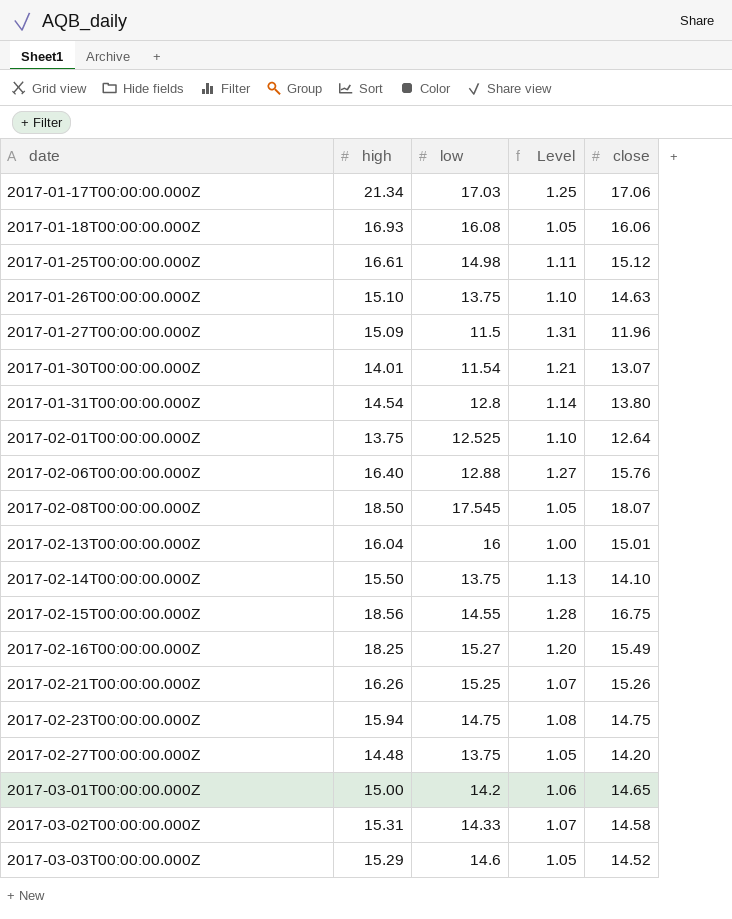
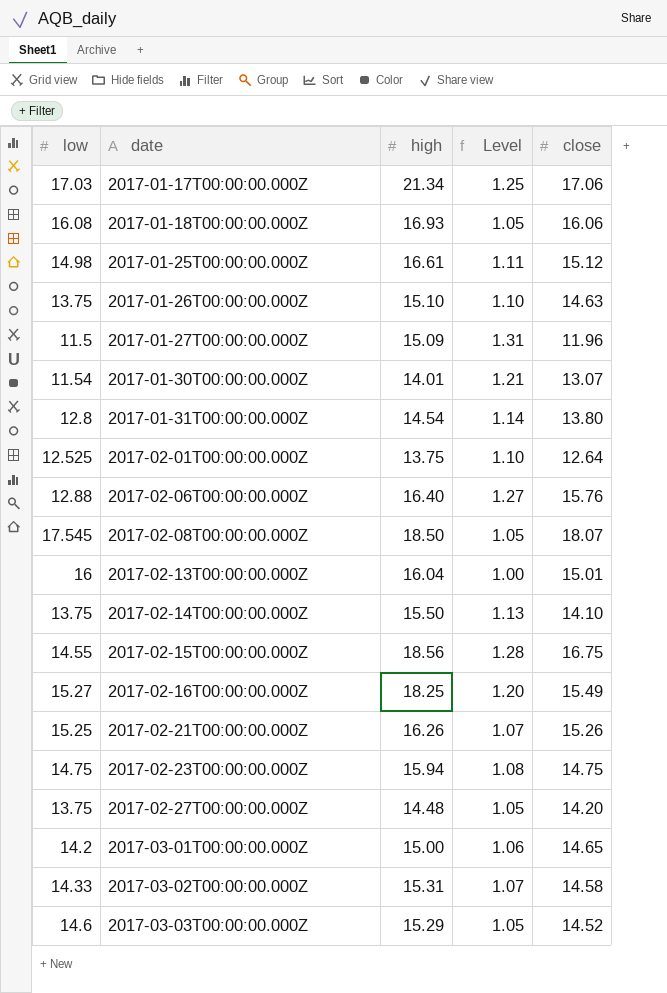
column low | position: 3 -> 1

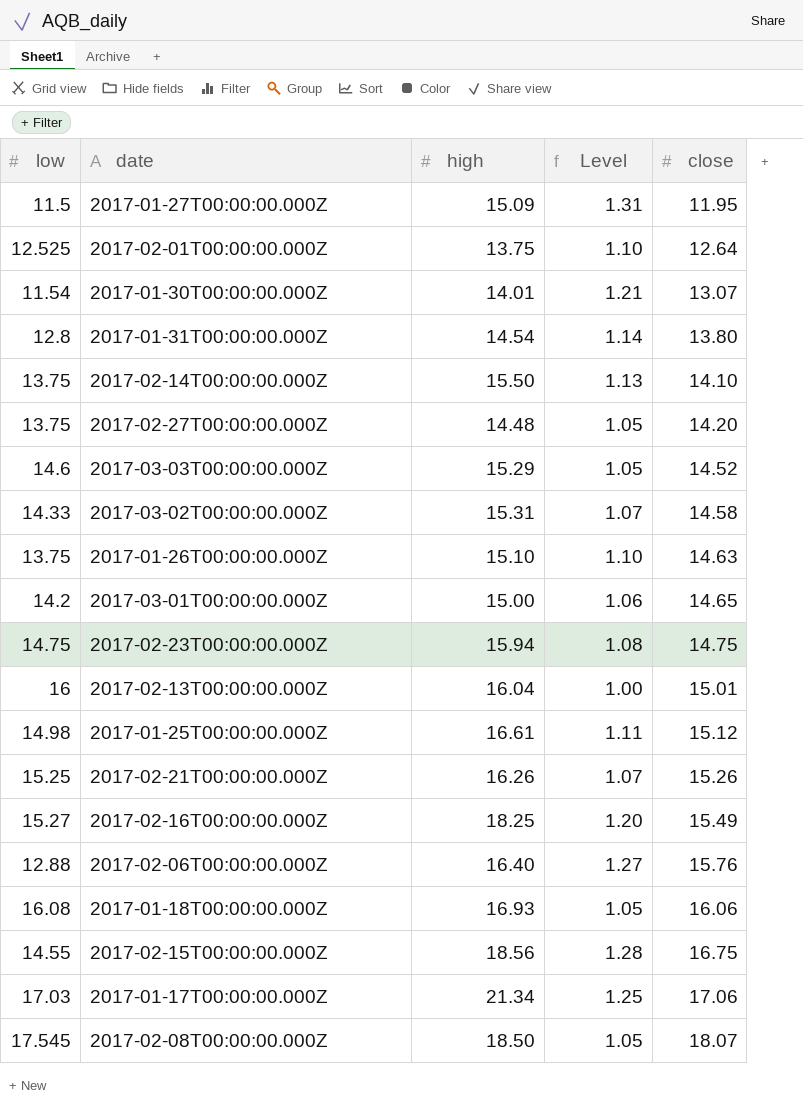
row order: date ascending -> close ascending
2017-01-27T00:00:00.000Z | close: 11.96 -> 11.95

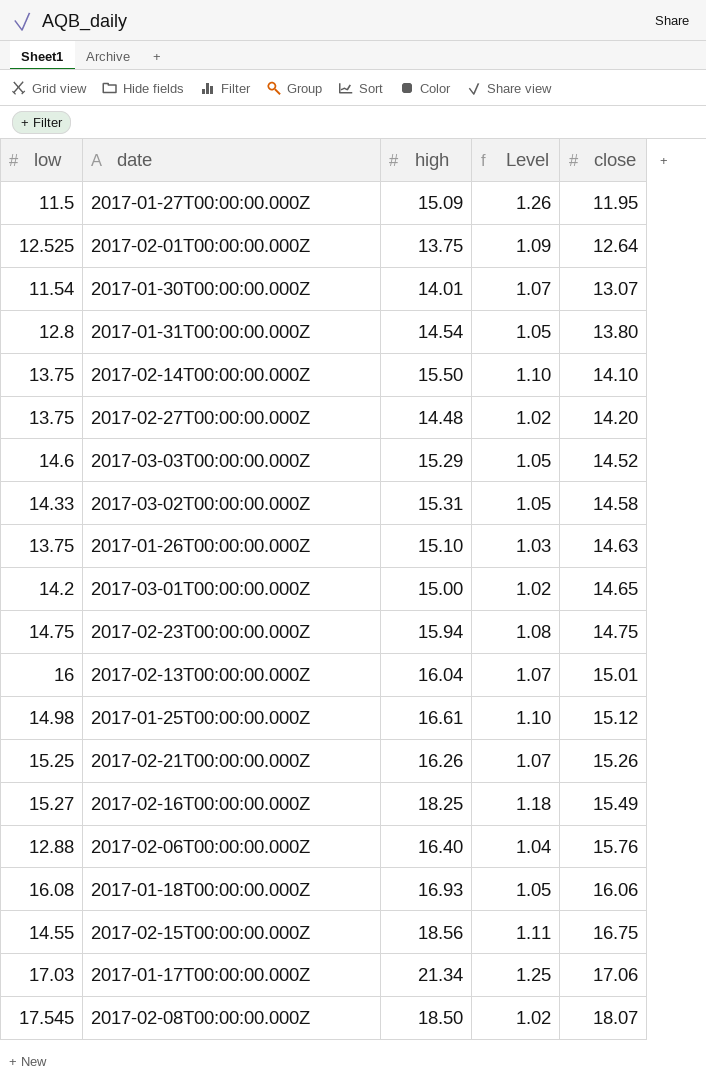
column Level | formula: [high] / [low] -> [high] / [close]

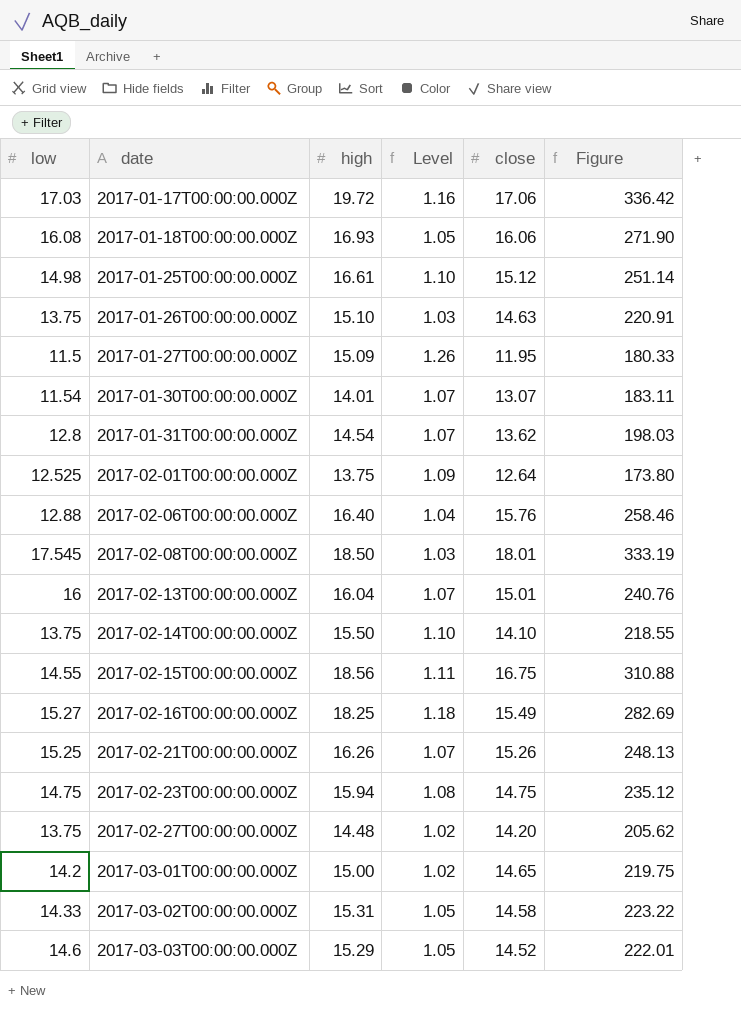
row order: close ascending -> date ascending
column Figure | formula: none -> [high] * [close]
2017-01-17T00:00:00.000Z | high: 21.34 -> 19.72
2017-01-17T00:00:00.000Z | Level: 1.25 -> 1.16
2017-01-31T00:00:00.000Z | Level: 1.05 -> 1.07
2017-01-31T00:00:00.000Z | close: 13.80 -> 13.62
2017-02-08T00:00:00.000Z | Level: 1.02 -> 1.03
2017-02-08T00:00:00.000Z | close: 18.07 -> 18.01

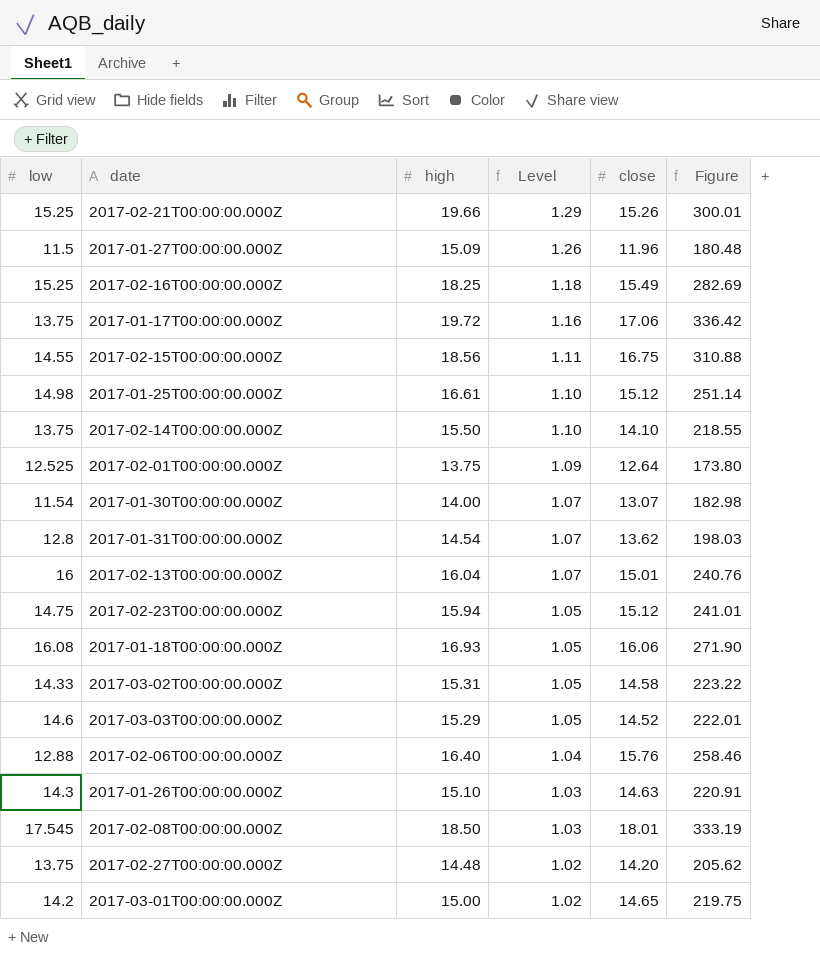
row order: date ascending -> Level descending
2017-02-21T00:00:00.000Z | high: 16.26 -> 19.66
2017-02-21T00:00:00.000Z | Level: 1.07 -> 1.29
2017-02-21T00:00:00.000Z | Figure: 248.13 -> 300.01
2017-01-27T00:00:00.000Z | close: 11.95 -> 11.96
2017-01-27T00:00:00.000Z | Figure: 180.33 -> 180.48
2017-02-16T00:00:00.000Z | low: 15.27 -> 15.25
2017-01-17T00:00:00.000Z | low: 17.03 -> 13.75
2017-01-30T00:00:00.000Z | high: 14.01 -> 14.00
2017-01-30T00:00:00.000Z | Figure: 183.11 -> 182.98
2017-02-23T00:00:00.000Z | Level: 1.08 -> 1.05
2017-02-23T00:00:00.000Z | close: 14.75 -> 15.12
2017-02-23T00:00:00.000Z | Figure: 235.12 -> 241.01
2017-01-26T00:00:00.000Z | low: 13.75 -> 14.3

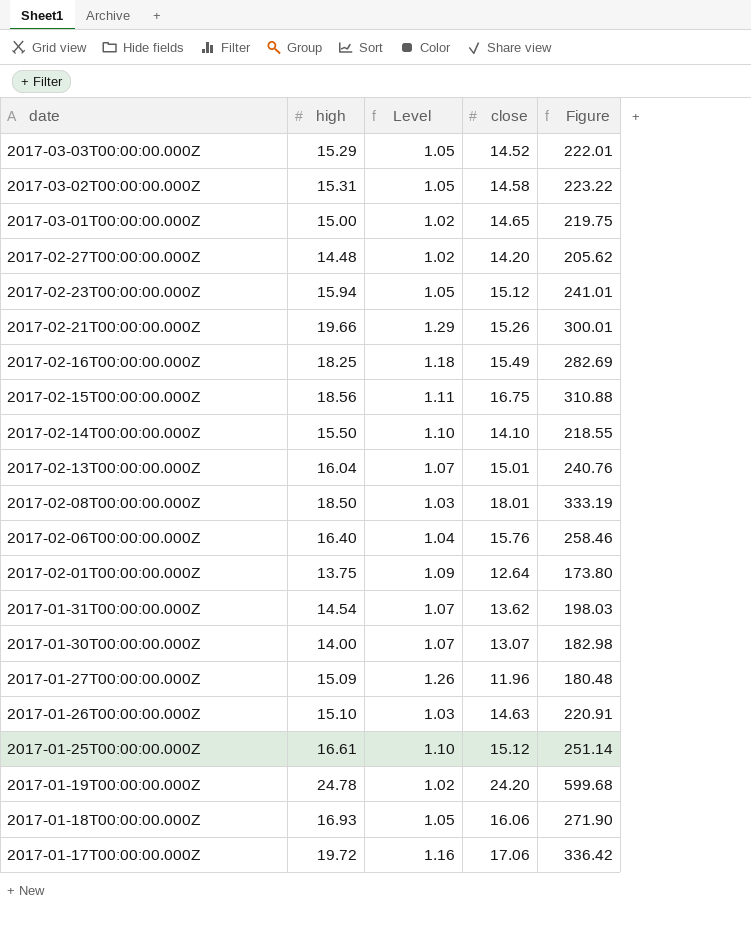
row order: Level descending -> date descending
column low | position: 1 -> none
row 2017-01-19T00:00:00.000Z: none -> 24.78 | 1.02 | 24.20 | 599.68

